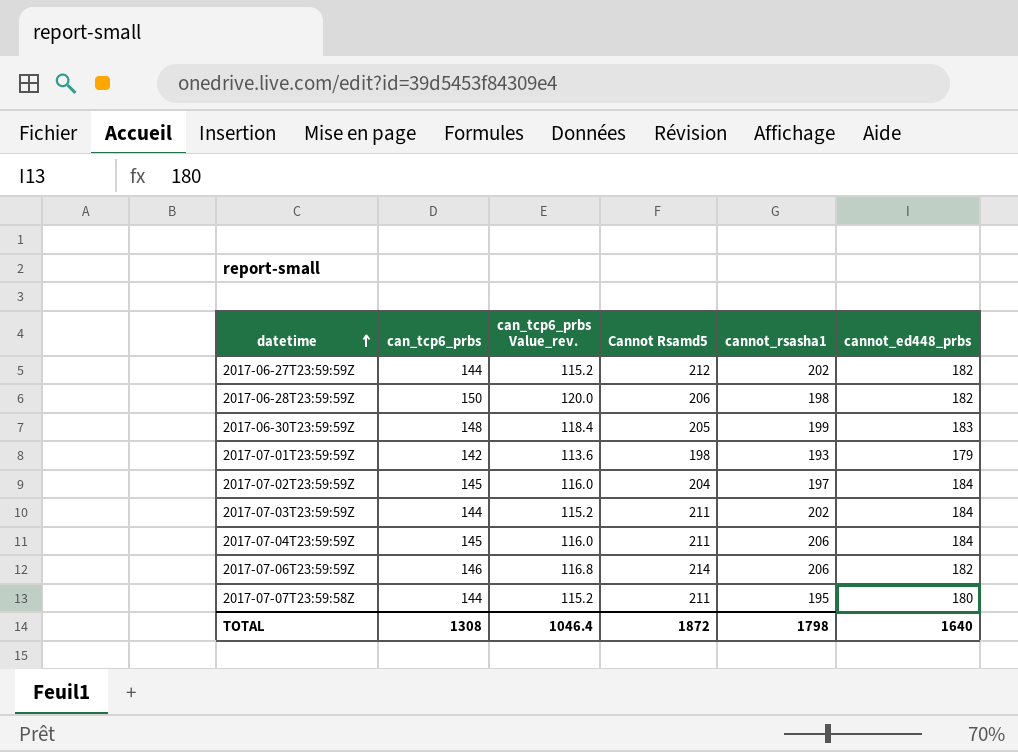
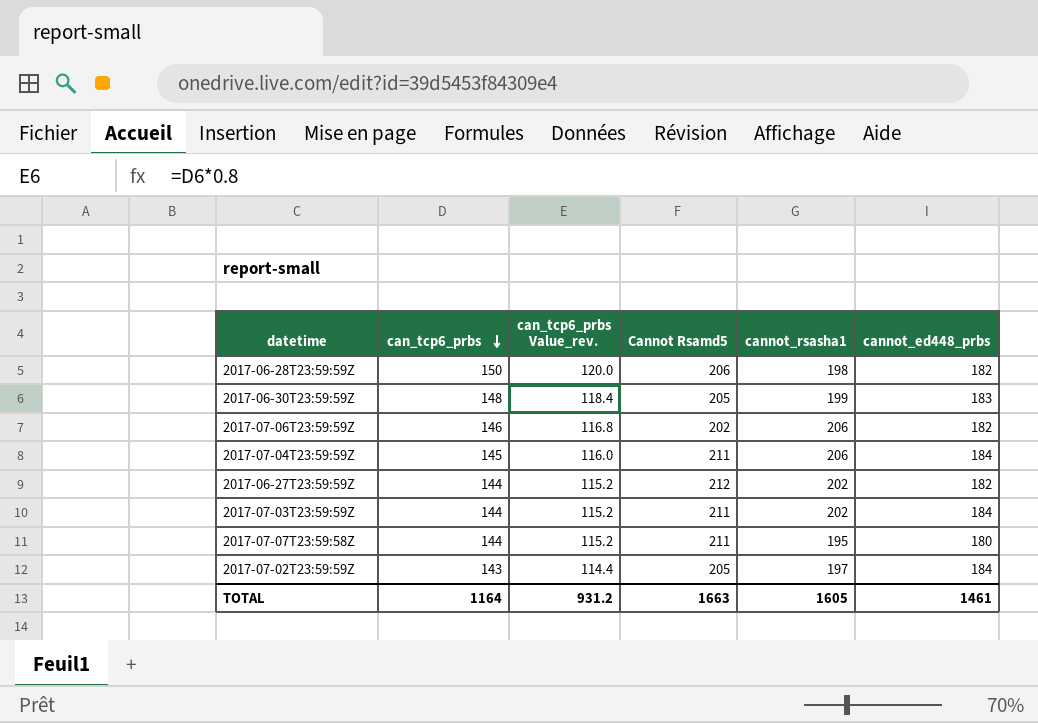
row order: datetime ascending -> can_tcp6_prbs descending
row 2017-07-01T23:59:59Z: 142 | 113.6 | 198 | 193 | 179 -> none
2017-07-06T23:59:59Z | Cannot Rsamd5: 214 -> 202
2017-07-02T23:59:59Z | can_tcp6_prbs: 145 -> 143
2017-07-02T23:59:59Z | can_tcp6_prbs Value_rev.: 116.0 -> 114.4
2017-07-02T23:59:59Z | Cannot Rsamd5: 204 -> 205
TOTAL | can_tcp6_prbs: 1308 -> 1164
TOTAL | can_tcp6_prbs Value_rev.: 1046.4 -> 931.2
TOTAL | Cannot Rsamd5: 1872 -> 1663
TOTAL | cannot_rsasha1: 1798 -> 1605
TOTAL | cannot_ed448_prbs: 1640 -> 1461

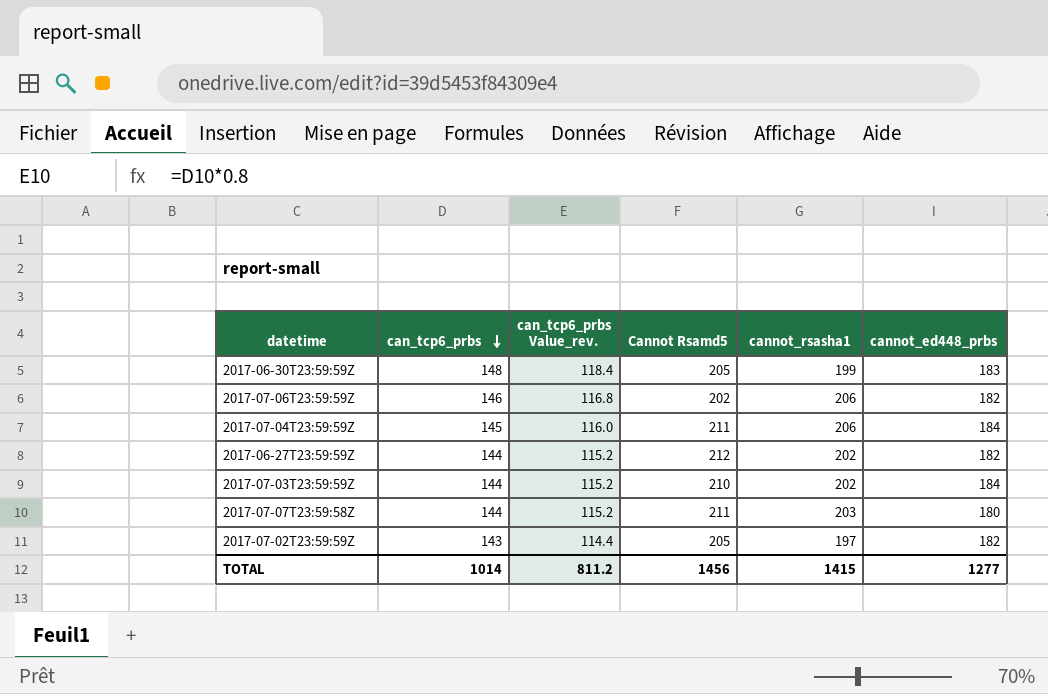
row 2017-06-28T23:59:59Z: 150 | 120.0 | 206 | 198 | 182 -> none
2017-07-03T23:59:59Z | Cannot Rsamd5: 211 -> 210
2017-07-07T23:59:58Z | cannot_rsasha1: 195 -> 203
2017-07-02T23:59:59Z | cannot_ed448_prbs: 184 -> 182
TOTAL | can_tcp6_prbs: 1164 -> 1014
TOTAL | can_tcp6_prbs Value_rev.: 931.2 -> 811.2
TOTAL | Cannot Rsamd5: 1663 -> 1456
TOTAL | cannot_rsasha1: 1605 -> 1415
TOTAL | cannot_ed448_prbs: 1461 -> 1277

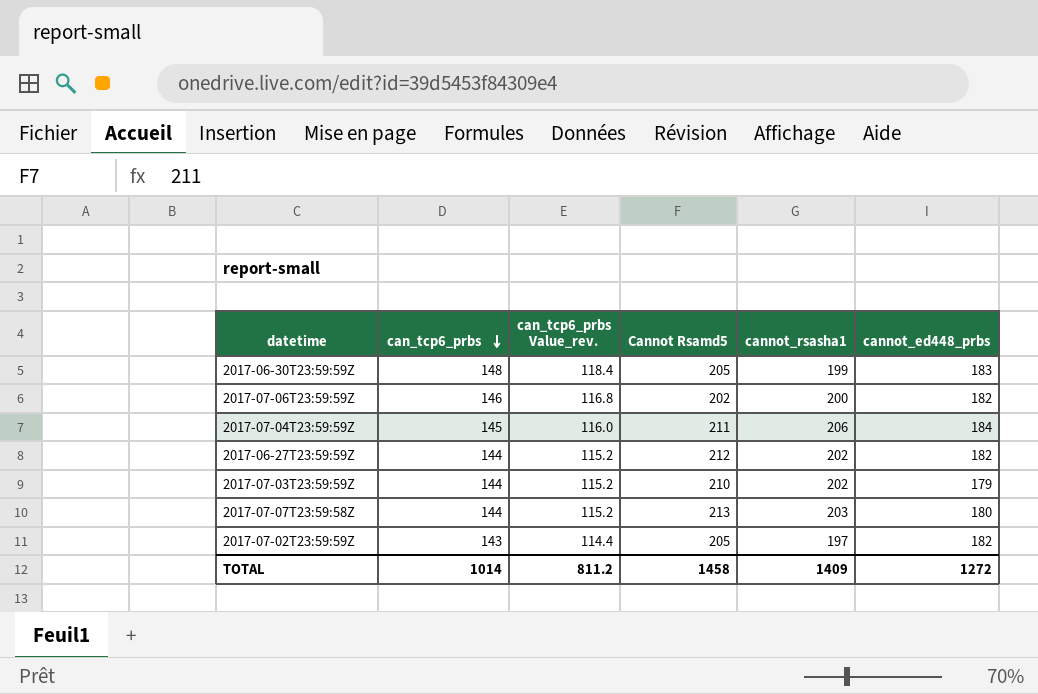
2017-07-06T23:59:59Z | cannot_rsasha1: 206 -> 200
2017-07-03T23:59:59Z | cannot_ed448_prbs: 184 -> 179
2017-07-07T23:59:58Z | Cannot Rsamd5: 211 -> 213
TOTAL | Cannot Rsamd5: 1456 -> 1458
TOTAL | cannot_rsasha1: 1415 -> 1409
TOTAL | cannot_ed448_prbs: 1277 -> 1272

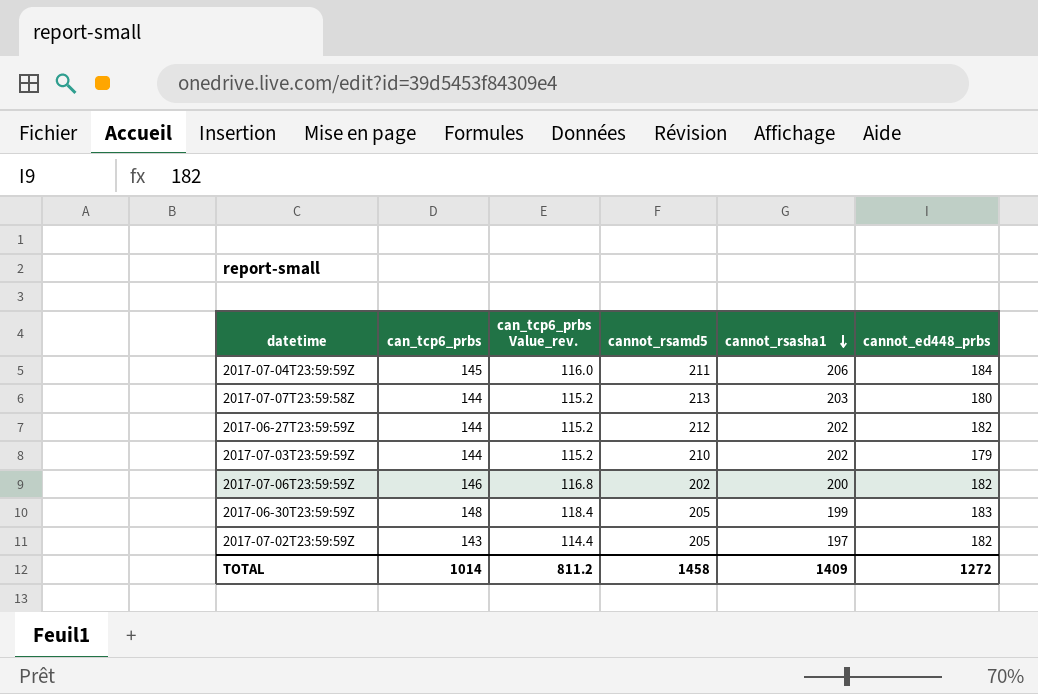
row order: can_tcp6_prbs descending -> cannot_rsasha1 descending
column name: Cannot Rsamd5 -> cannot_rsamd5

